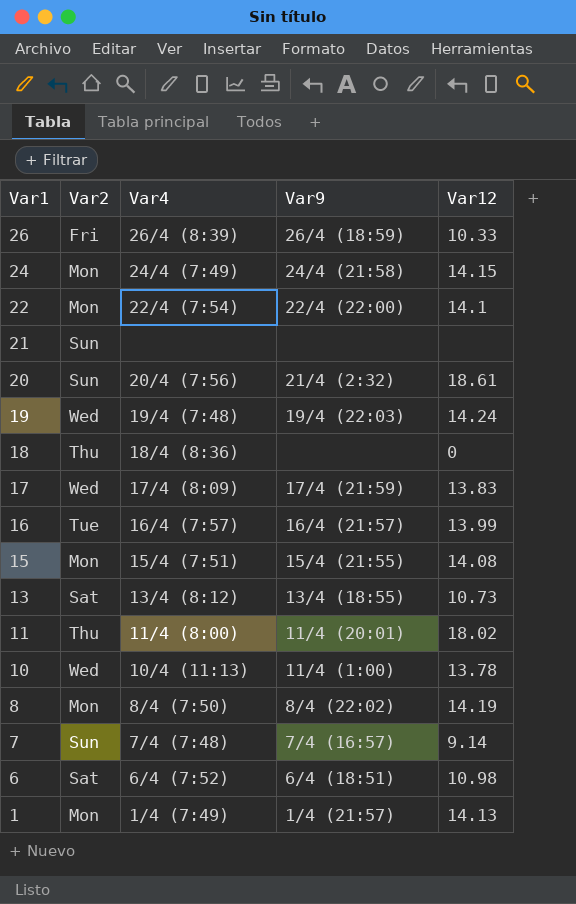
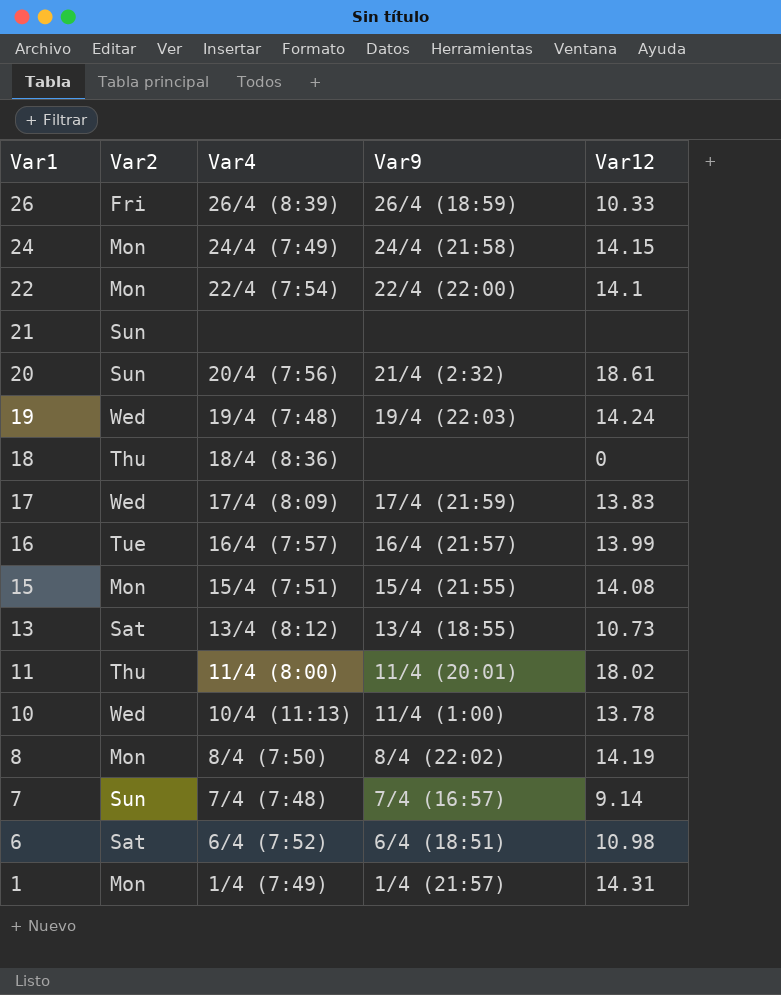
1 | Var12: 14.13 -> 14.31

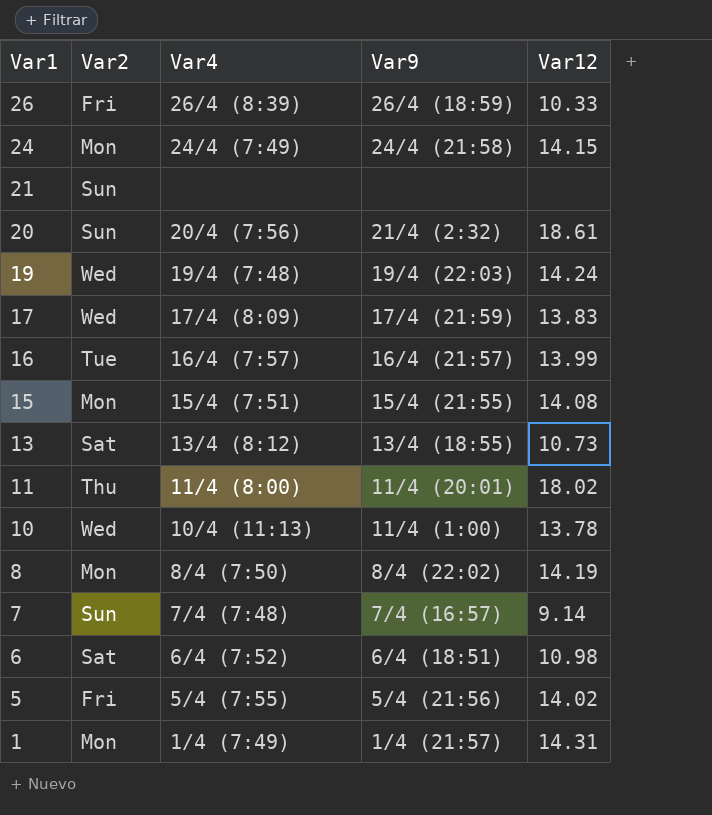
row 22: Mon | 22/4 (7:54) | 22/4 (22:00) | 14.1 -> none
row 18: Thu | 18/4 (8:36) | none | 0 -> none
row 5: none -> Fri | 5/4 (7:55) | 5/4 (21:56) | 14.02

